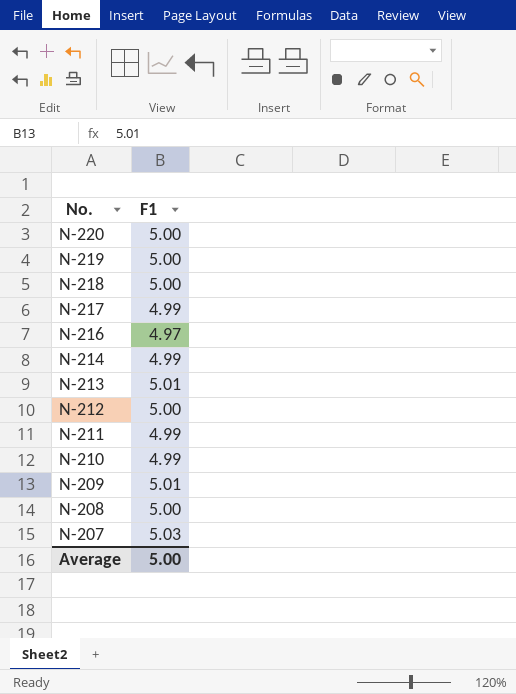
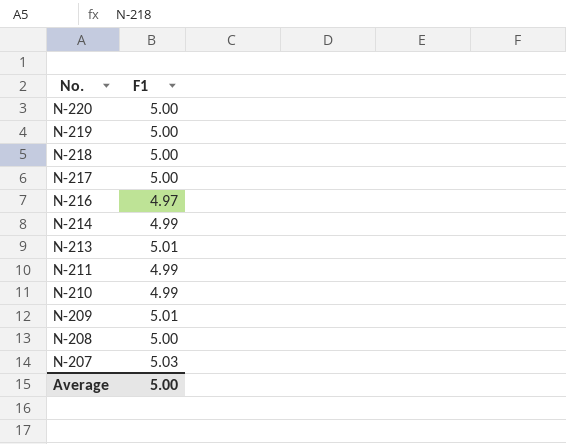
row N-212: 5.00 -> none
N-217 | F1: 4.99 -> 5.00

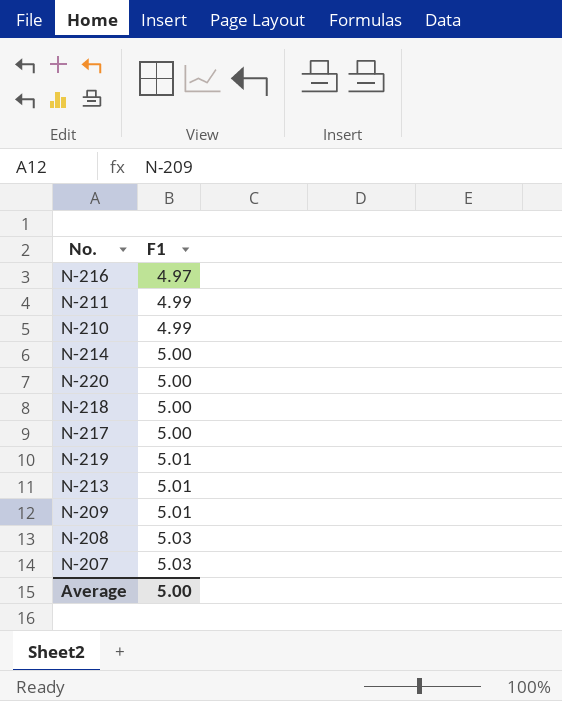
row order: No. descending -> F1 ascending
N-214 | F1: 4.99 -> 5.00
N-219 | F1: 5.00 -> 5.01
N-208 | F1: 5.00 -> 5.03

